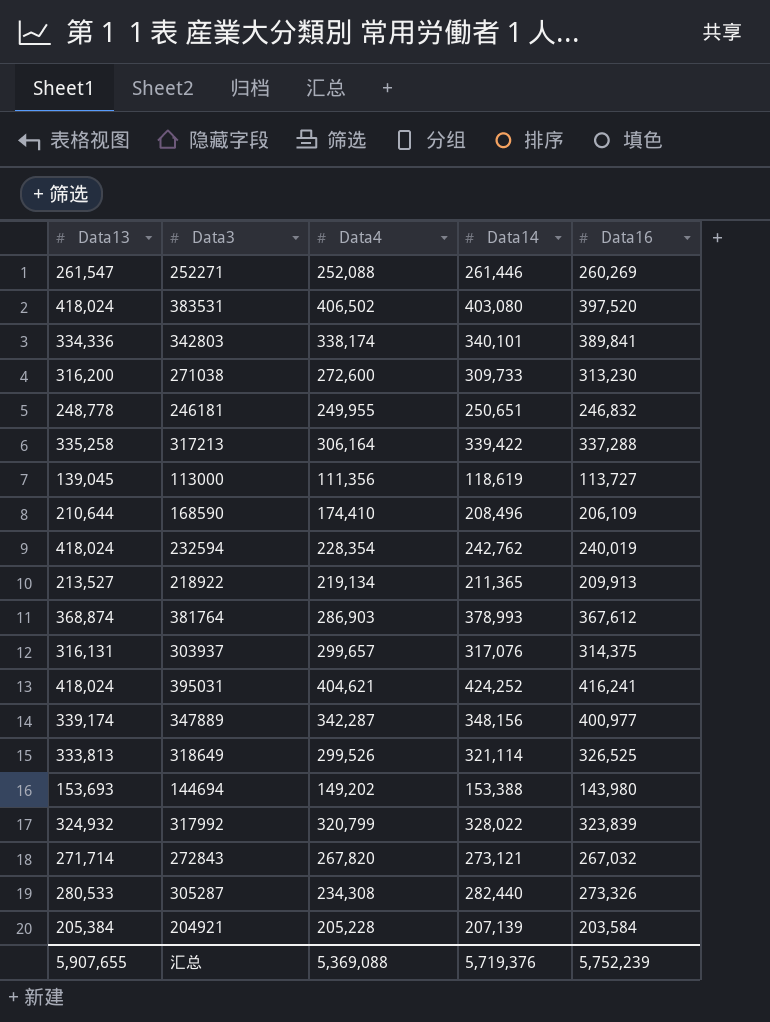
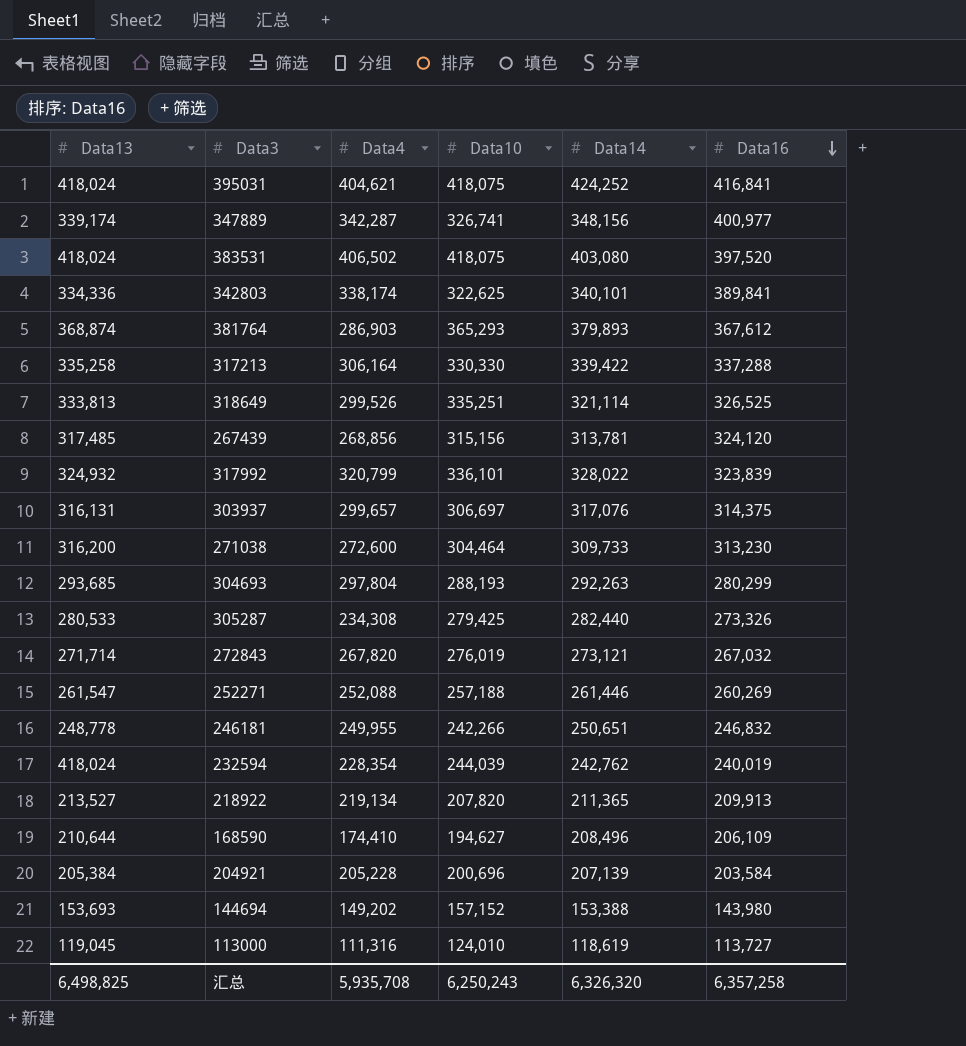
row order: none -> Data16 descending
column Data10 | position: none -> 4
395031 | Data16: 416,241 -> 416,841
381764 | Data14: 378,993 -> 379,893
row 267439: none -> 317,485 | 268,856 | 315,156 | 313,781 | 324,120
row 304693: none -> 293,685 | 297,804 | 288,193 | 292,263 | 280,299
113000 | Data13: 139,045 -> 119,045
113000 | Data4: 111,356 -> 111,316
汇总 | Data13: 5,907,655 -> 6,498,825
汇总 | Data4: 5,369,088 -> 5,935,708
汇总 | Data14: 5,719,376 -> 6,326,320
汇总 | Data16: 5,752,239 -> 6,357,258

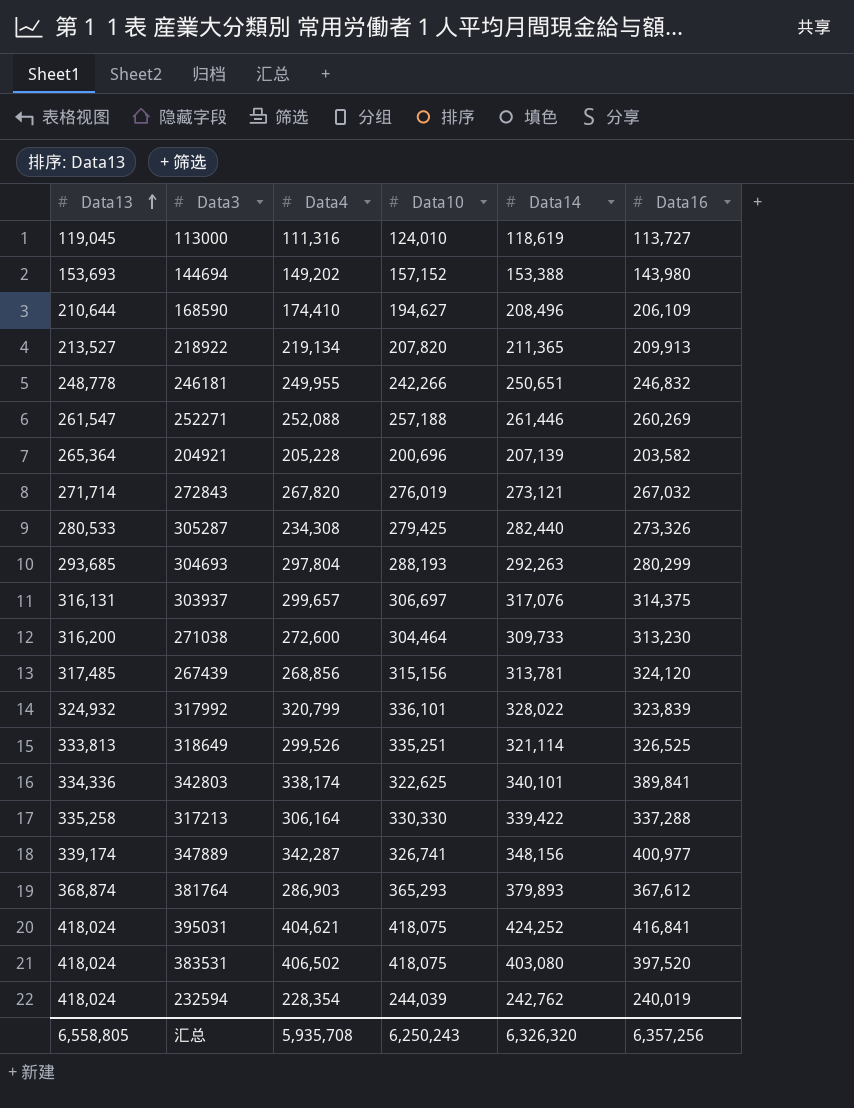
row order: Data16 descending -> Data13 ascending
204921 | Data13: 205,384 -> 265,364
204921 | Data16: 203,584 -> 203,582
汇总 | Data13: 6,498,825 -> 6,558,805
汇总 | Data16: 6,357,258 -> 6,357,256

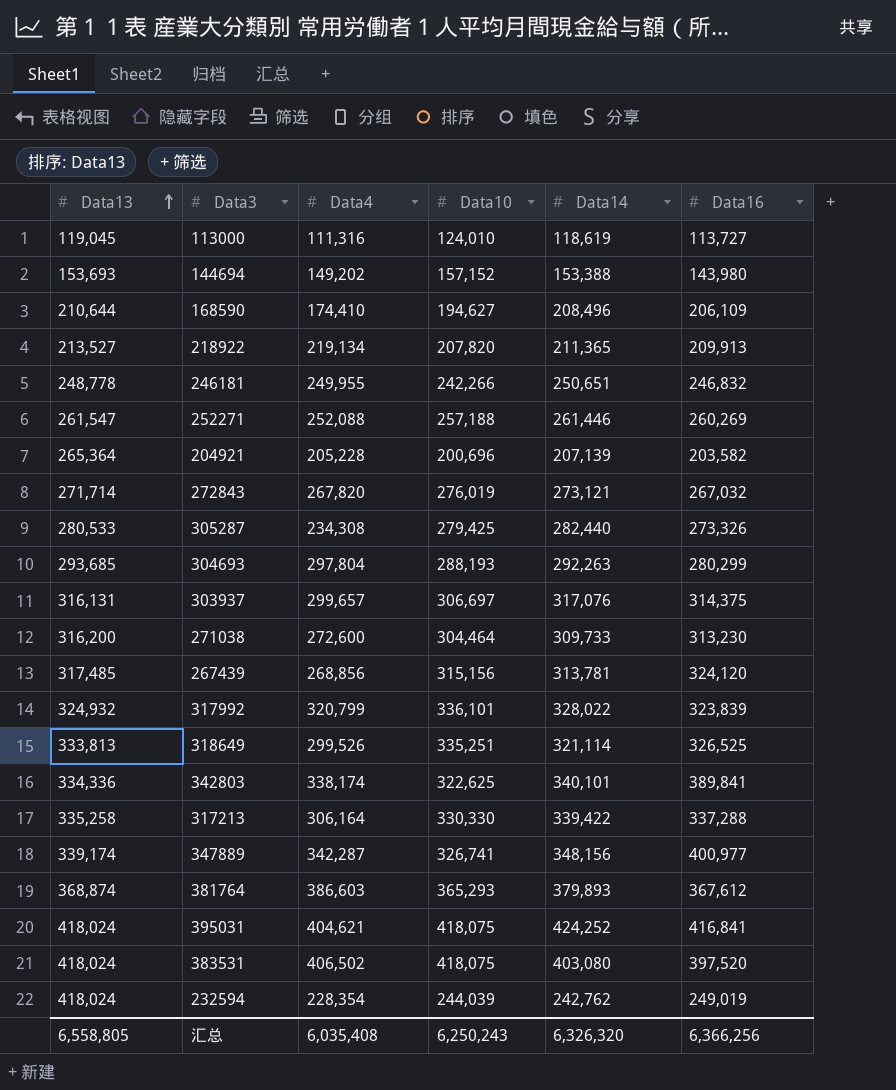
381764 | Data4: 286,903 -> 386,603
232594 | Data16: 240,019 -> 249,019
汇总 | Data4: 5,935,708 -> 6,035,408
汇总 | Data16: 6,357,256 -> 6,366,256

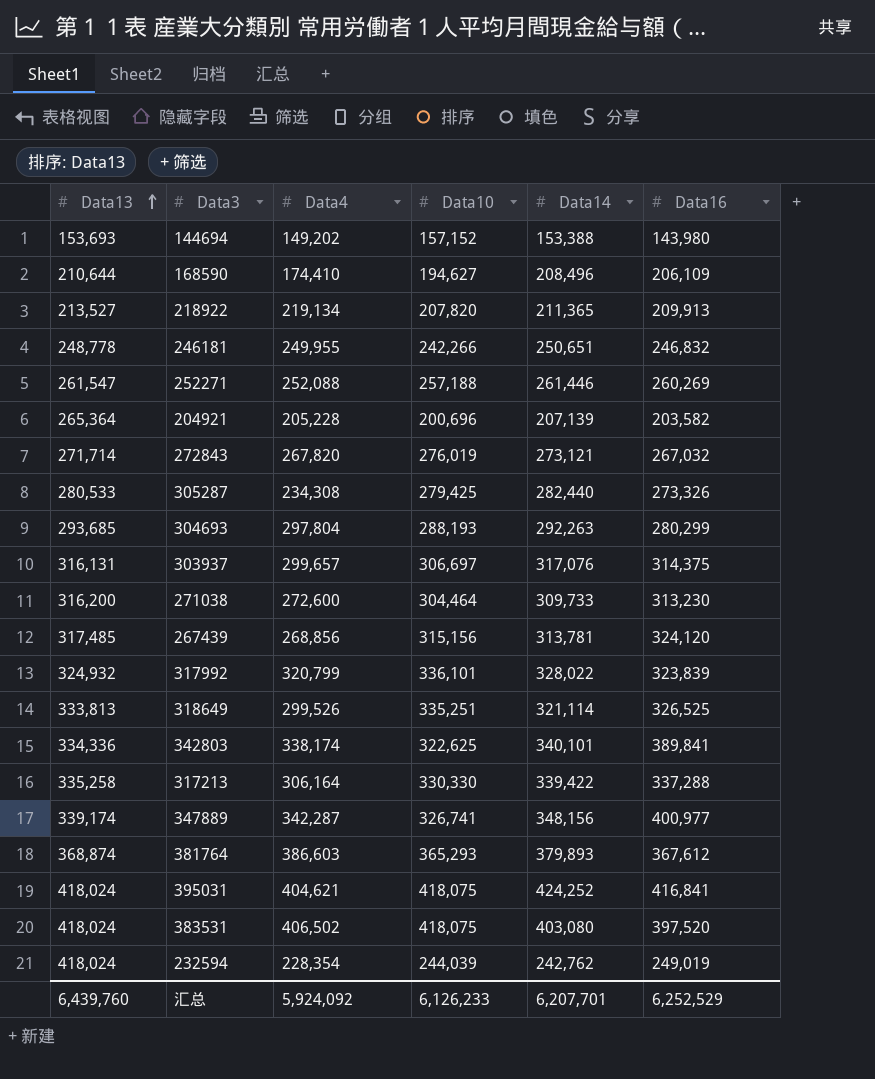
row 113000: 119,045 | 111,316 | 124,010 | 118,619 | 113,727 -> none
汇总 | Data13: 6,558,805 -> 6,439,760
汇总 | Data4: 6,035,408 -> 5,924,092
汇总 | Data10: 6,250,243 -> 6,126,233
汇总 | Data14: 6,326,320 -> 6,207,701
汇总 | Data16: 6,366,256 -> 6,252,529

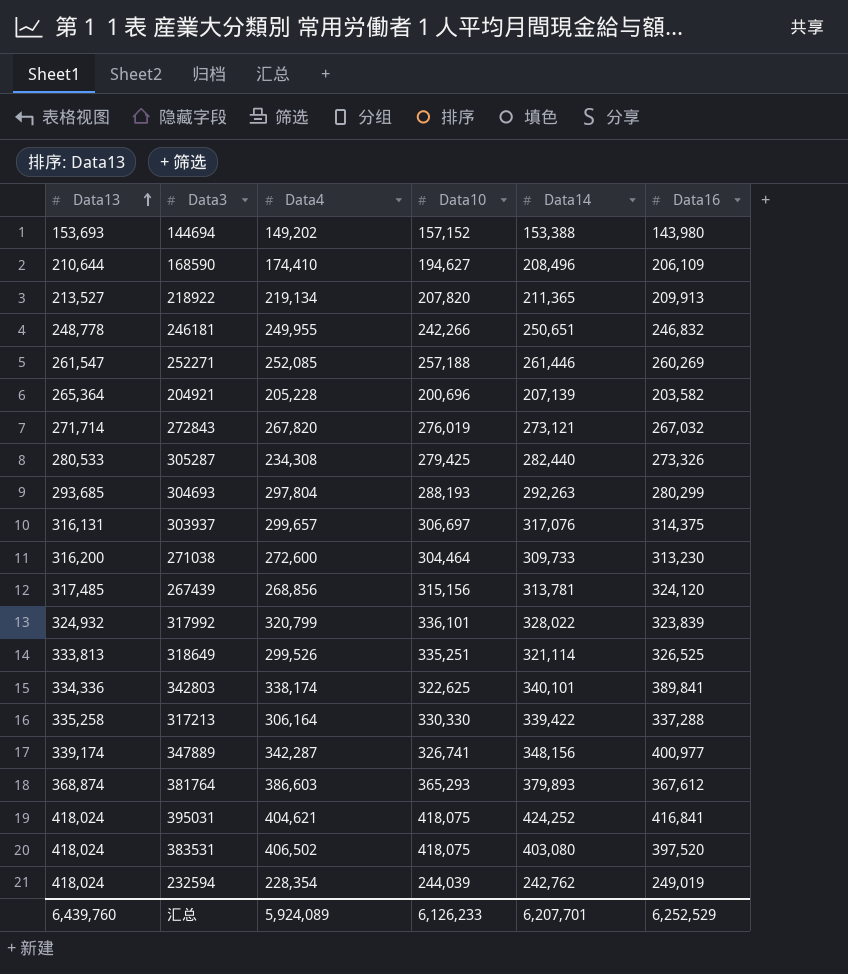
252271 | Data4: 252,088 -> 252,085
汇总 | Data4: 5,924,092 -> 5,924,089

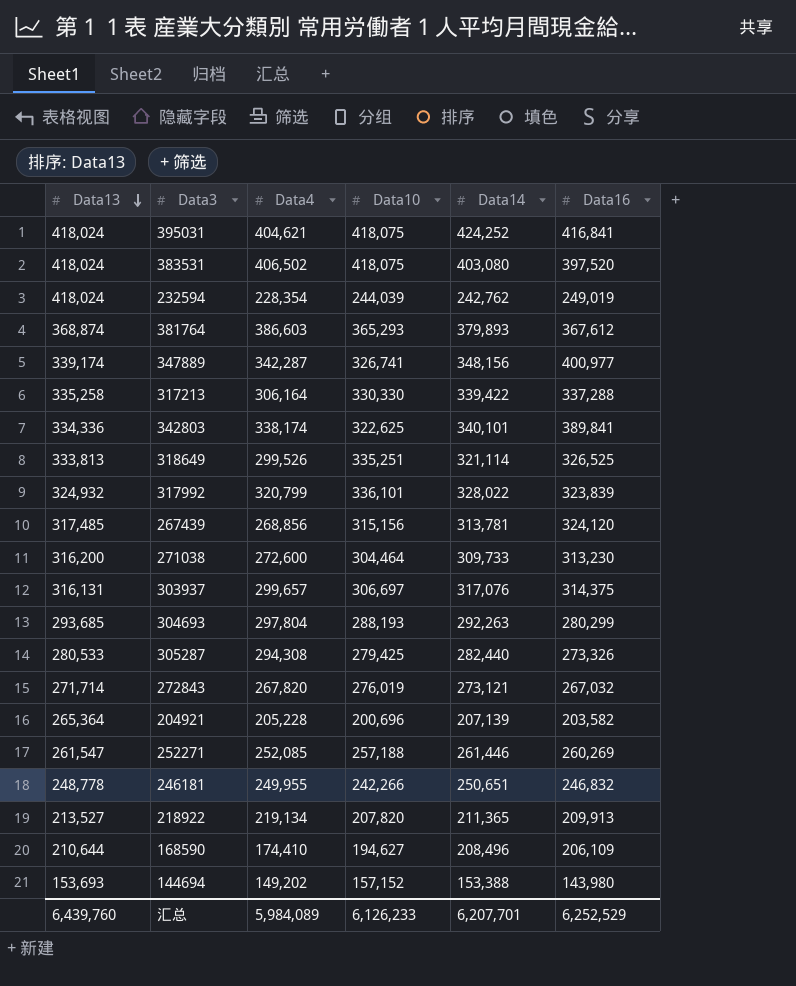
row order: Data13 ascending -> Data13 descending
305287 | Data4: 234,308 -> 294,308
汇总 | Data4: 5,924,089 -> 5,984,089

